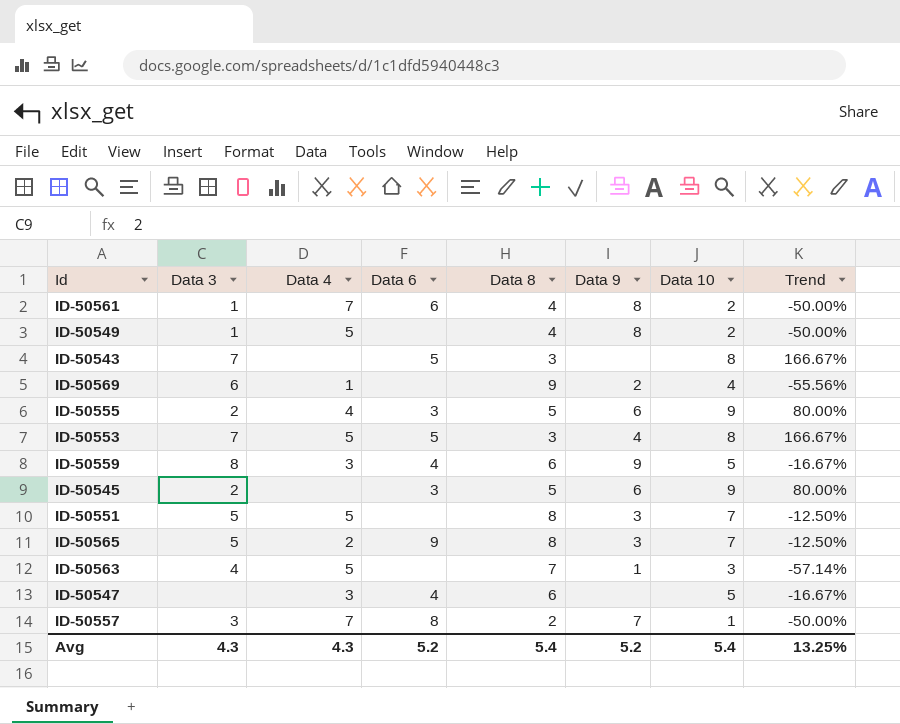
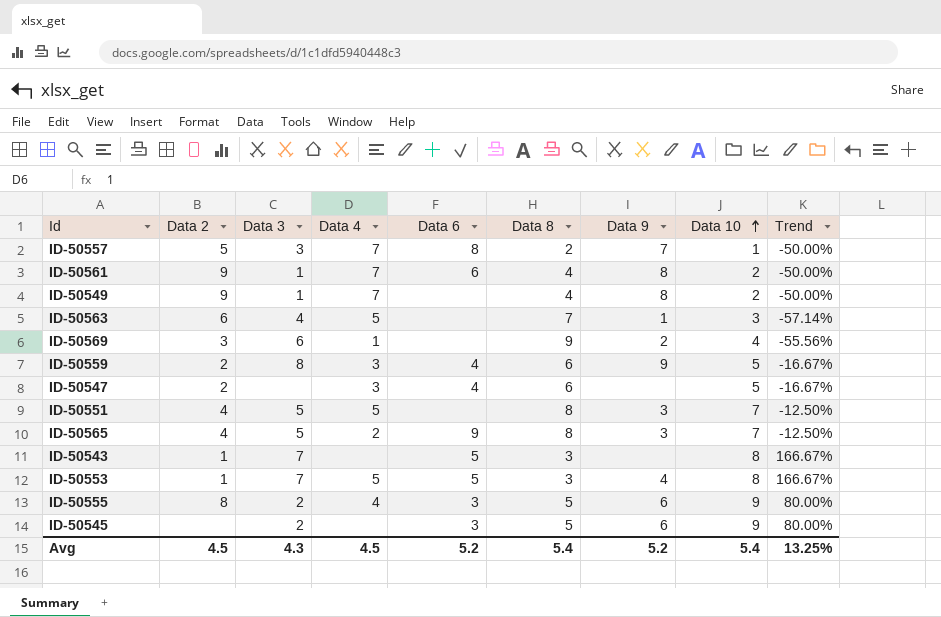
row order: none -> Data 10 ascending
column Data 2 | position: none -> 2
ID-50549 | Data 4: 5 -> 7
Avg | Data 4: 4.3 -> 4.5

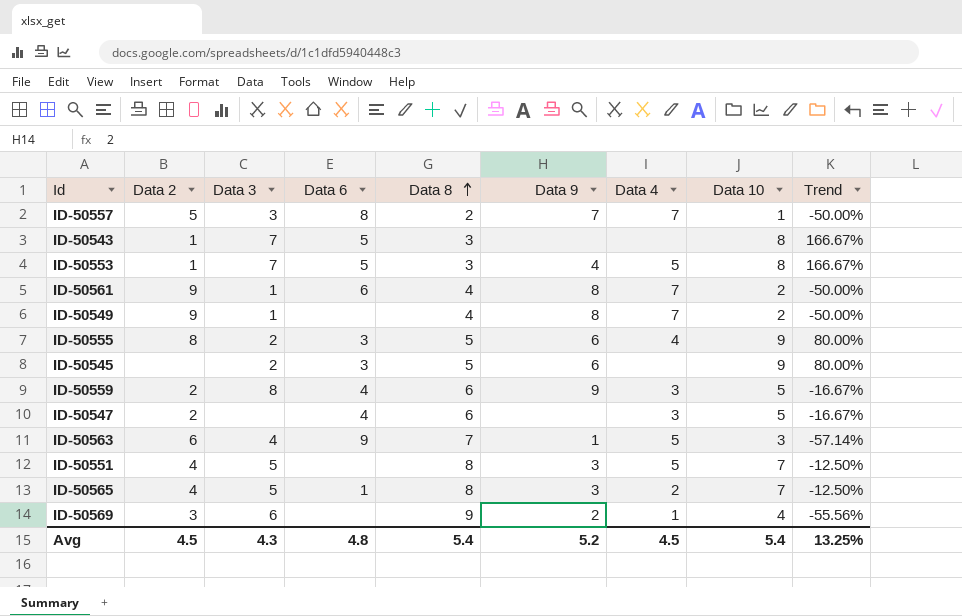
row order: Data 10 ascending -> Data 8 ascending
column Data 4 | position: 4 -> 7
ID-50563 | Data 6: none -> 9
ID-50565 | Data 6: 9 -> 1
Avg | Data 6: 5.2 -> 4.8

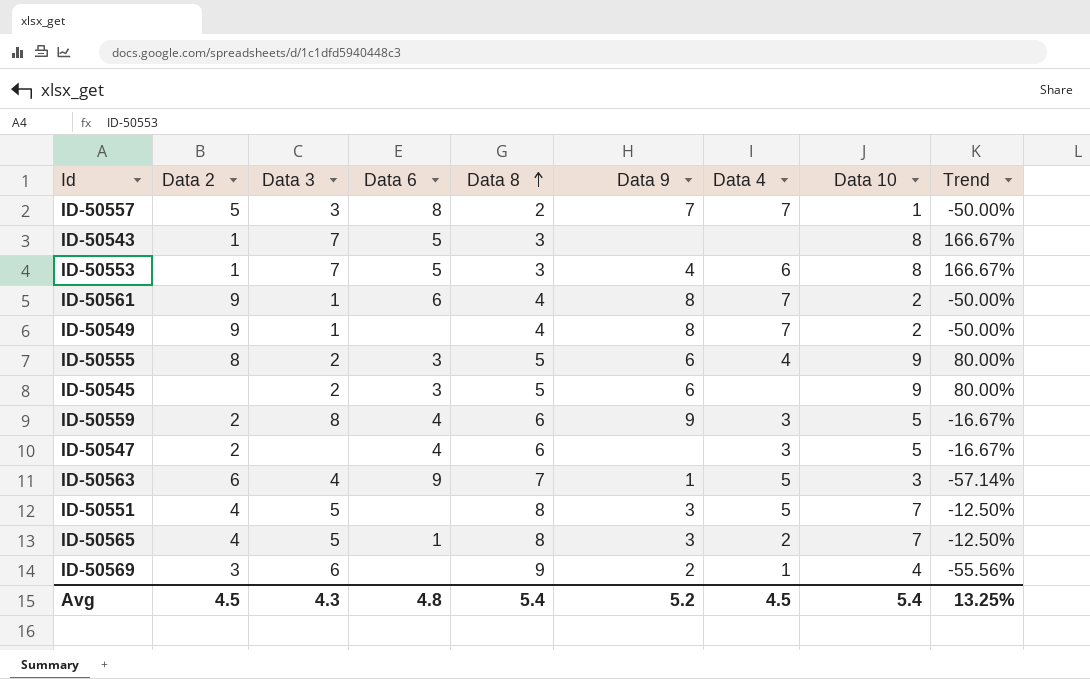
ID-50553 | Data 4: 5 -> 6

